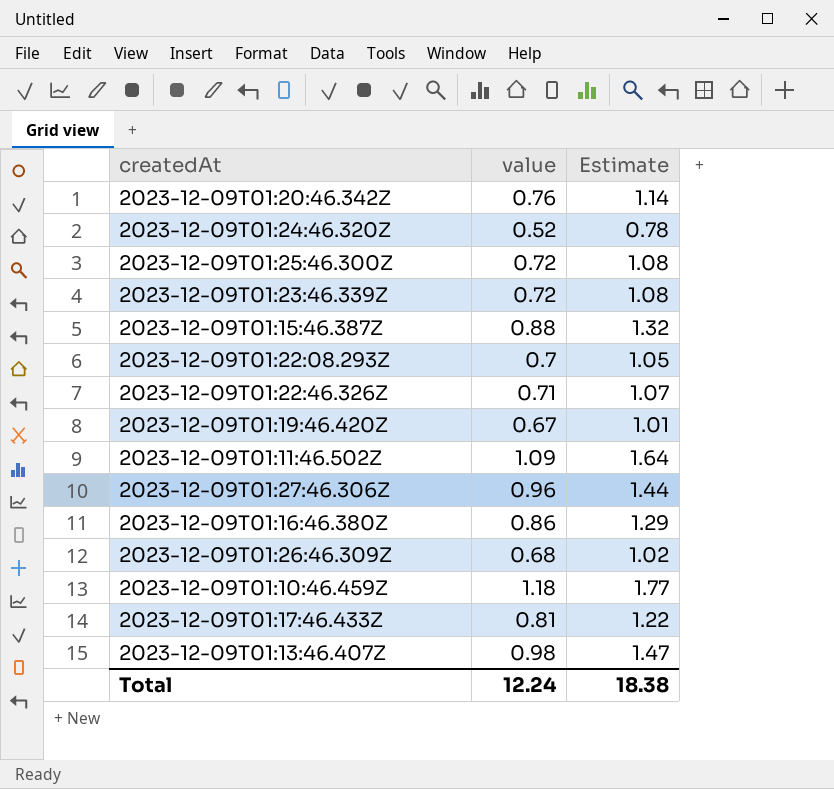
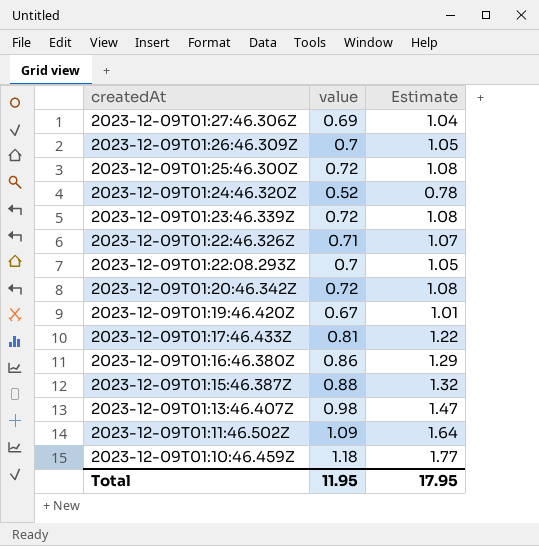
row order: none -> createdAt descending
2023-12-09T01:27:46.306Z | value: 0.96 -> 0.69
2023-12-09T01:27:46.306Z | Estimate: 1.44 -> 1.04
2023-12-09T01:26:46.309Z | value: 0.68 -> 0.7
2023-12-09T01:26:46.309Z | Estimate: 1.02 -> 1.05
2023-12-09T01:20:46.342Z | value: 0.76 -> 0.72
2023-12-09T01:20:46.342Z | Estimate: 1.14 -> 1.08
Total | value: 12.24 -> 11.95
Total | Estimate: 18.38 -> 17.95

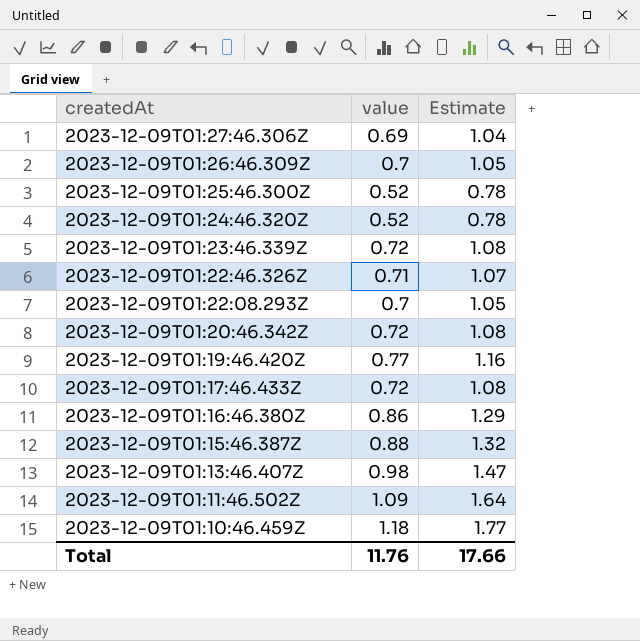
2023-12-09T01:25:46.300Z | value: 0.72 -> 0.52
2023-12-09T01:25:46.300Z | Estimate: 1.08 -> 0.78
2023-12-09T01:19:46.420Z | value: 0.67 -> 0.77
2023-12-09T01:19:46.420Z | Estimate: 1.01 -> 1.16
2023-12-09T01:17:46.433Z | value: 0.81 -> 0.72
2023-12-09T01:17:46.433Z | Estimate: 1.22 -> 1.08
Total | value: 11.95 -> 11.76
Total | Estimate: 17.95 -> 17.66

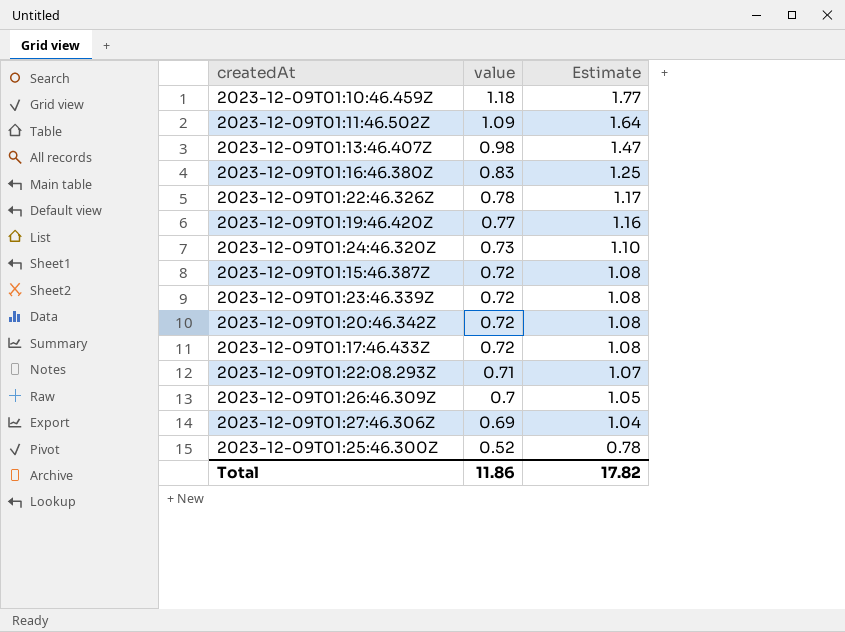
row order: createdAt descending -> value descending
2023-12-09T01:16:46.380Z | value: 0.86 -> 0.83
2023-12-09T01:16:46.380Z | Estimate: 1.29 -> 1.25
2023-12-09T01:22:46.326Z | value: 0.71 -> 0.78
2023-12-09T01:22:46.326Z | Estimate: 1.07 -> 1.17
2023-12-09T01:24:46.320Z | value: 0.52 -> 0.73
2023-12-09T01:24:46.320Z | Estimate: 0.78 -> 1.10
2023-12-09T01:15:46.387Z | value: 0.88 -> 0.72
2023-12-09T01:15:46.387Z | Estimate: 1.32 -> 1.08
2023-12-09T01:22:08.293Z | value: 0.7 -> 0.71
2023-12-09T01:22:08.293Z | Estimate: 1.05 -> 1.07
Total | value: 11.76 -> 11.86
Total | Estimate: 17.66 -> 17.82

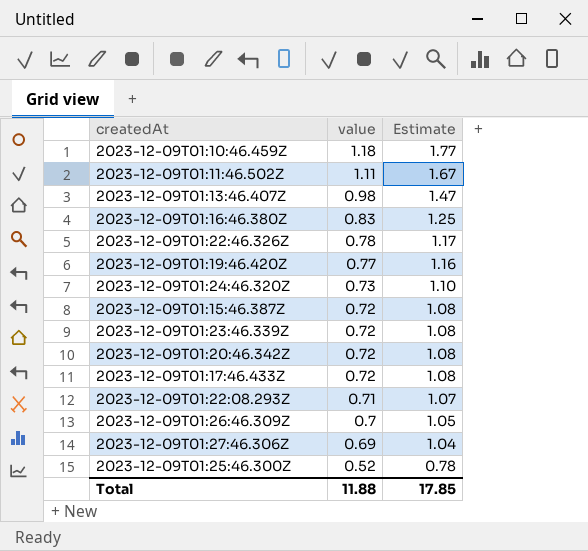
2023-12-09T01:11:46.502Z | value: 1.09 -> 1.11
2023-12-09T01:11:46.502Z | Estimate: 1.64 -> 1.67
Total | value: 11.86 -> 11.88
Total | Estimate: 17.82 -> 17.85

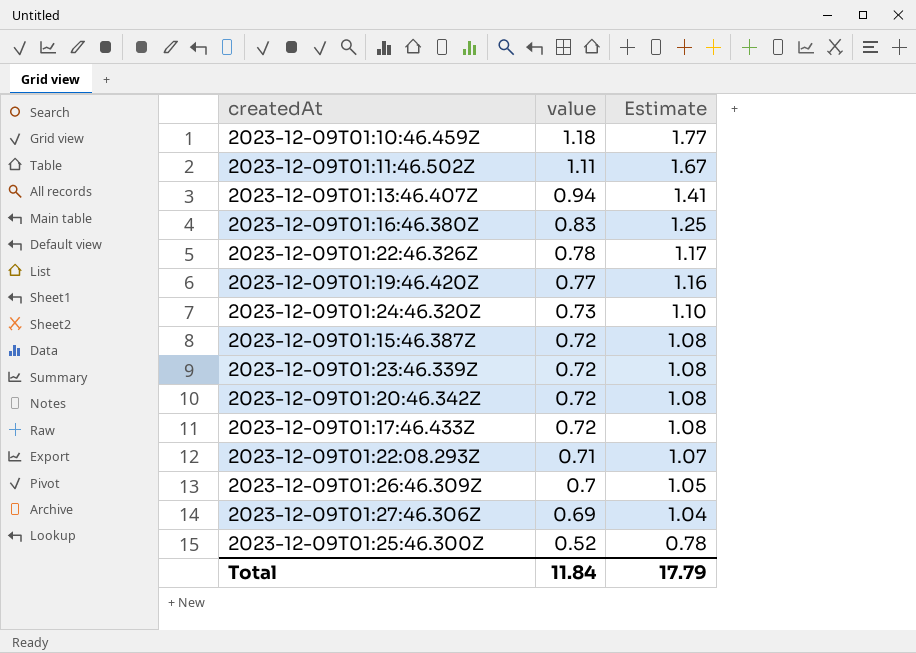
2023-12-09T01:13:46.407Z | value: 0.98 -> 0.94
2023-12-09T01:13:46.407Z | Estimate: 1.47 -> 1.41
Total | value: 11.88 -> 11.84
Total | Estimate: 17.85 -> 17.79

